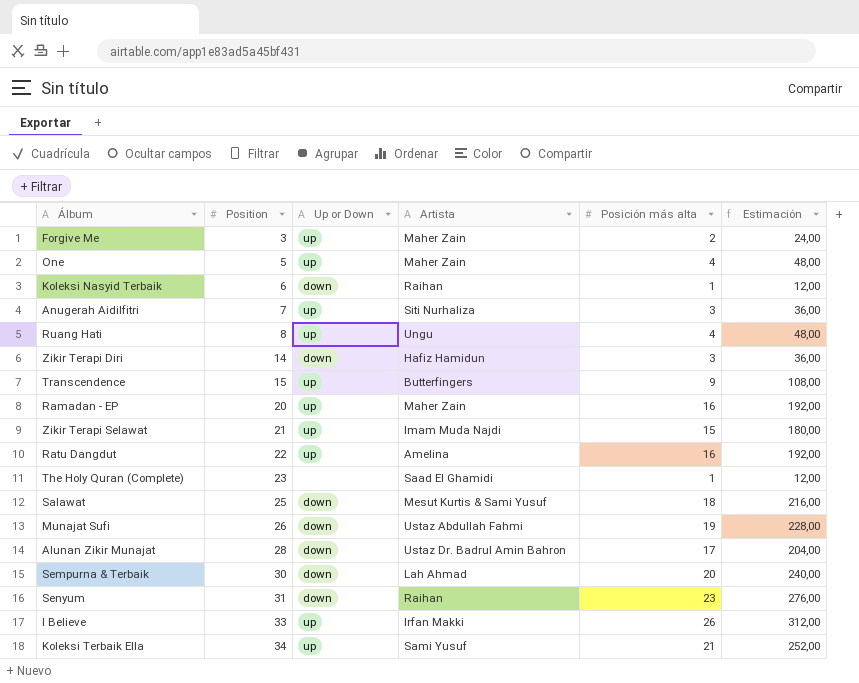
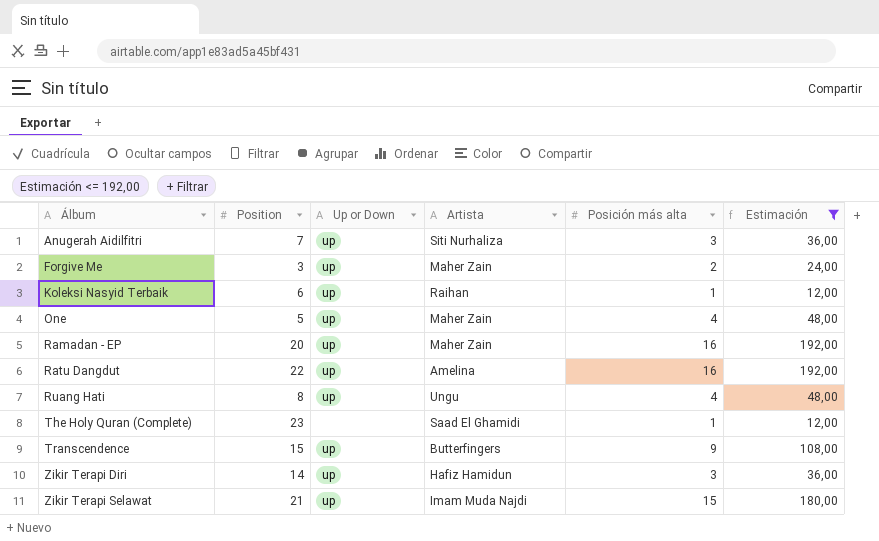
filter: none -> Estimación <= 192,00
row order: Position ascending -> Álbum ascending
Koleksi Nasyid Terbaik | Up or Down: down -> up
Zikir Terapi Diri | Up or Down: down -> up

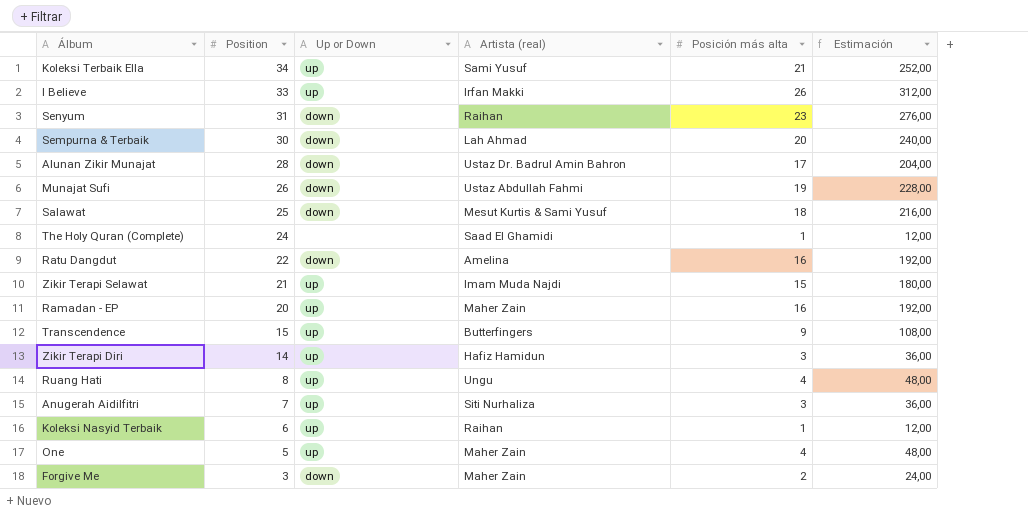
filter: Estimación <= 192,00 -> none
row order: Álbum ascending -> Position descending
column name: Artista -> Artista (real)
The Holy Quran (Complete) | Position: 23 -> 24
Ratu Dangdut | Up or Down: up -> down
Forgive Me | Up or Down: up -> down

